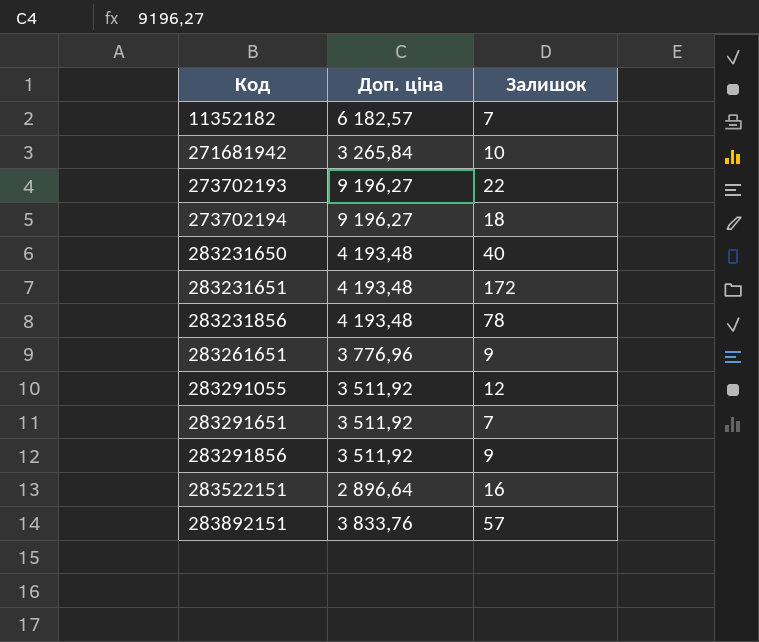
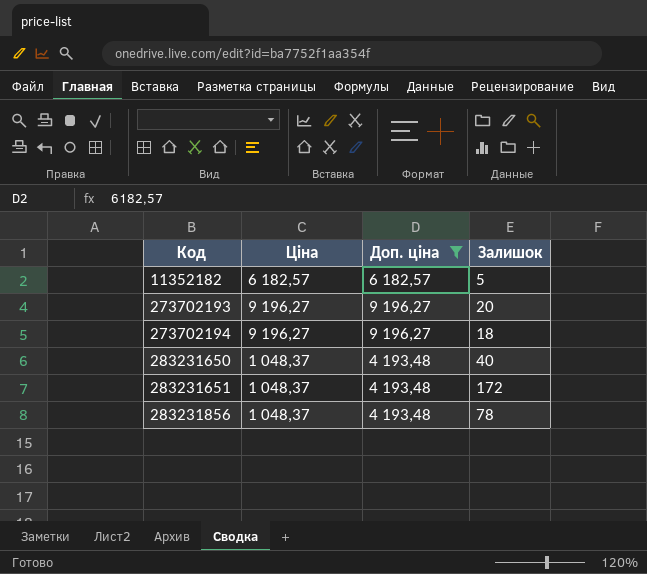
filter: none -> Доп. ціна >= 4 193,48
column Ціна | position: none -> 2
11352182 | Залишок: 7 -> 5
273702193 | Залишок: 22 -> 20

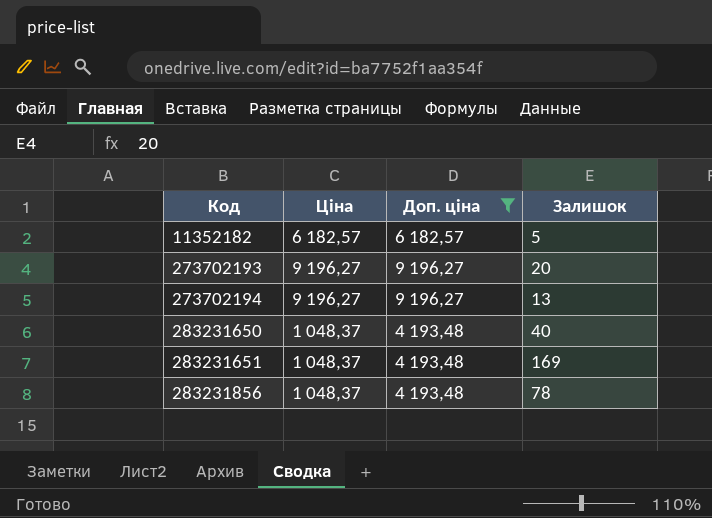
273702194 | Залишок: 18 -> 13
283231651 | Залишок: 172 -> 169

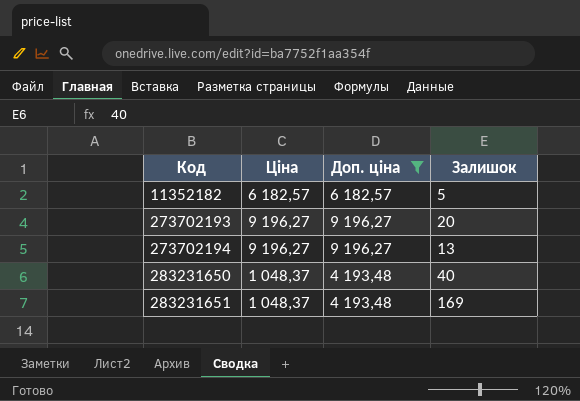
row 283231856: 1 048,37 | 4 193,48 | 78 -> none

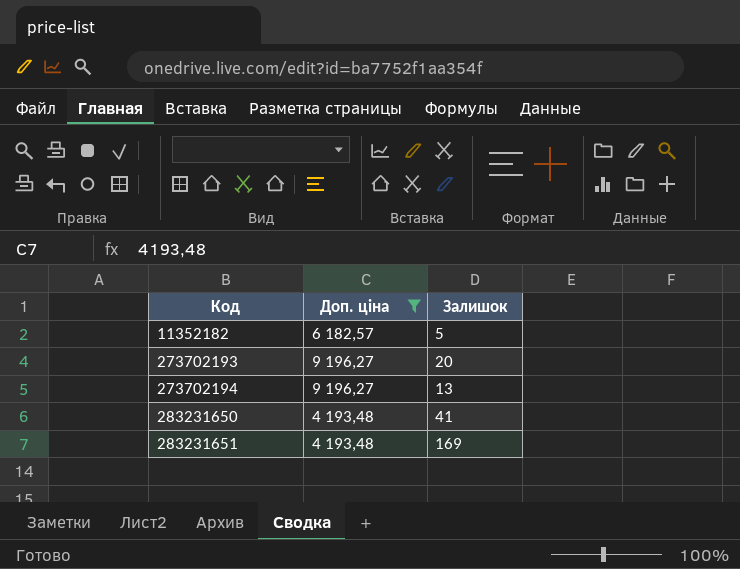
column Ціна | position: 2 -> none
283231650 | Залишок: 40 -> 41

